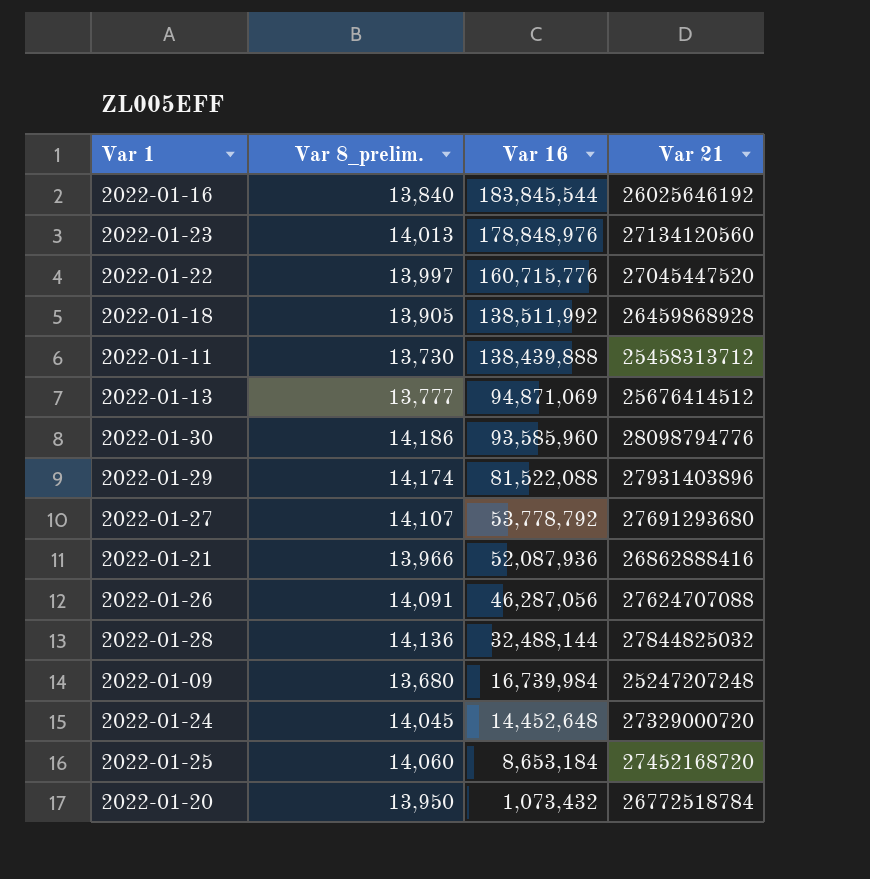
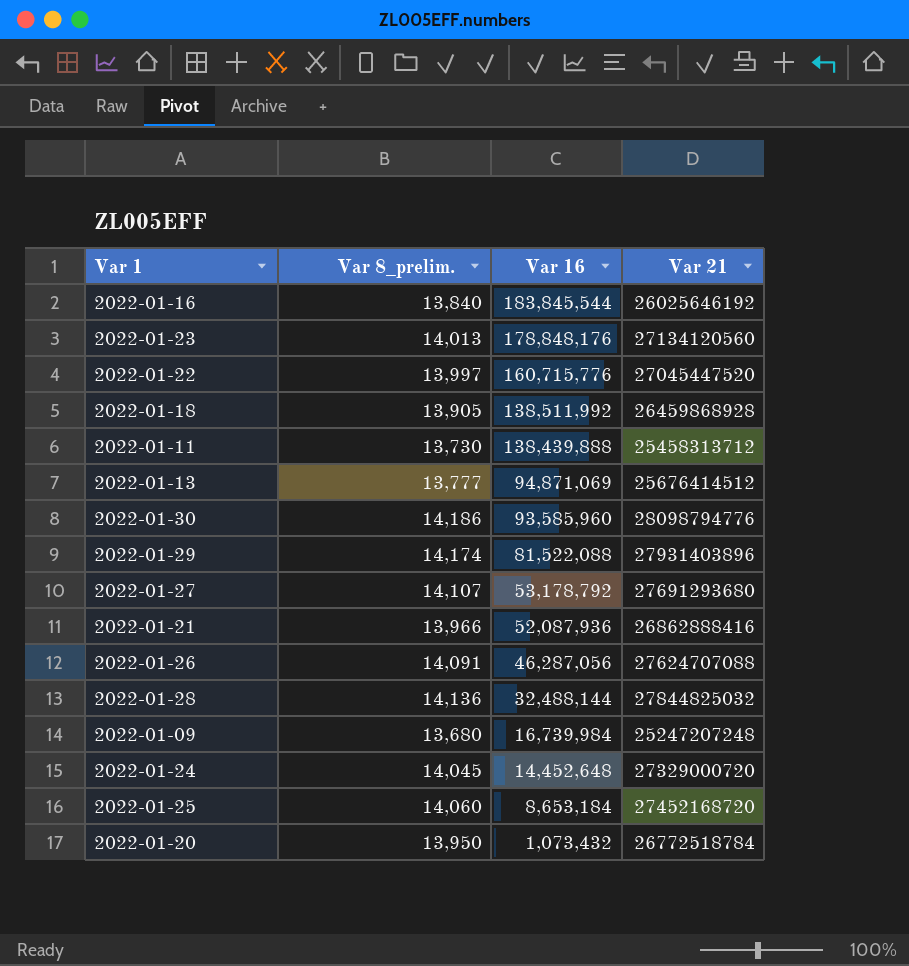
2022-01-23 | Var 16: 178,848,976 -> 178,848,176
2022-01-27 | Var 16: 53,778,792 -> 53,178,792

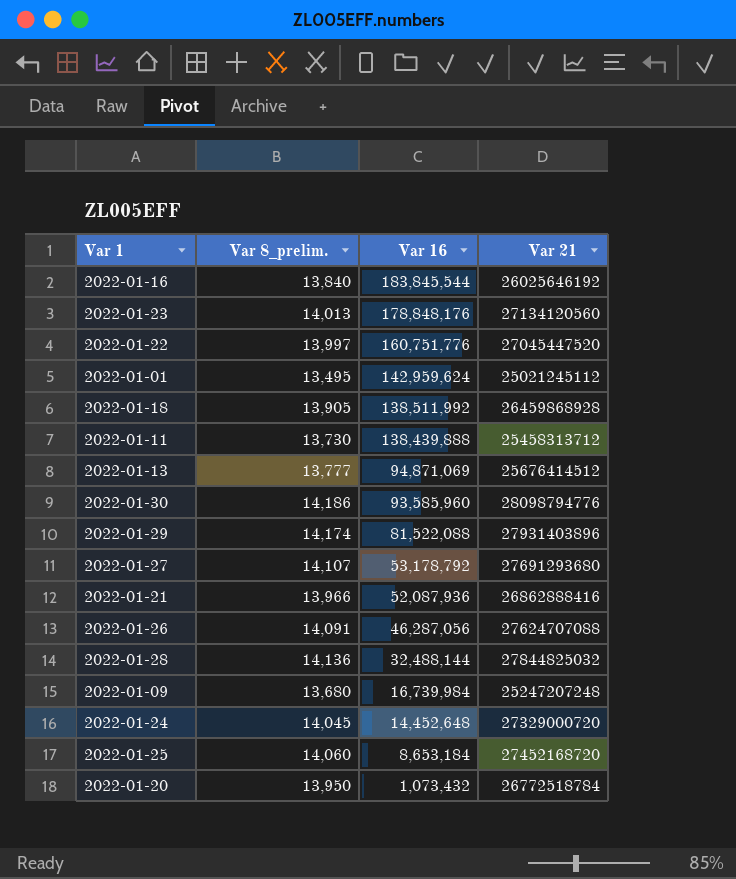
2022-01-22 | Var 16: 160,715,776 -> 160,751,776
row 2022-01-01: none -> 13,495 | 142,959,624 | 25021245112

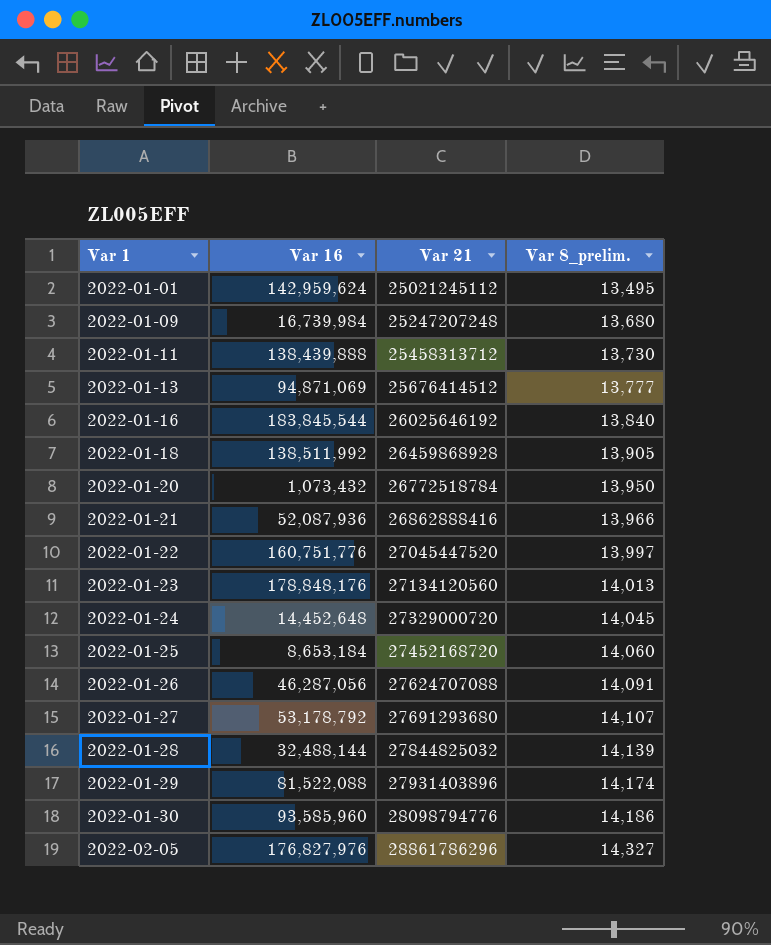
row order: Var 16 descending -> Var 1 ascending
column Var 8_prelim. | position: 2 -> 4
2022-01-28 | Var 8_prelim.: 14,136 -> 14,139
row 2022-02-05: none -> 176,827,976 | 28861786296 | 14,327

